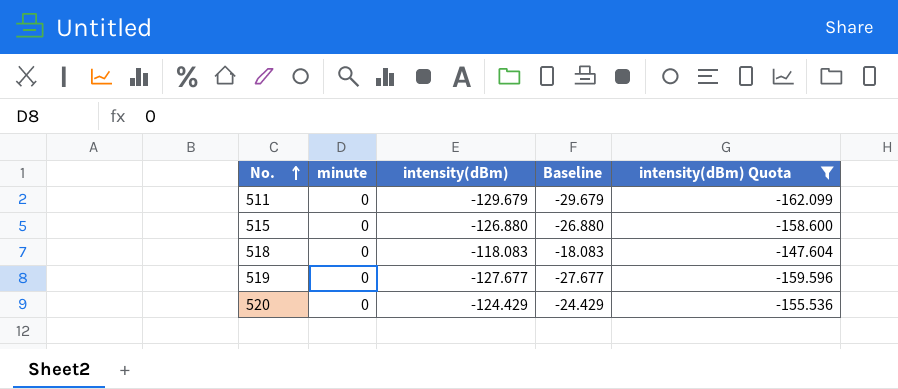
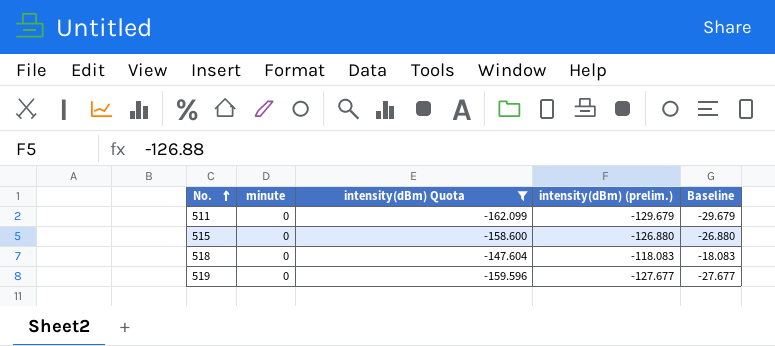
column intensity(dBm) Quota | position: 5 -> 3
column name: intensity(dBm) -> intensity(dBm) (prelim.)
row 520: 0 | -124.429 | -24.429 | -155.536 -> none

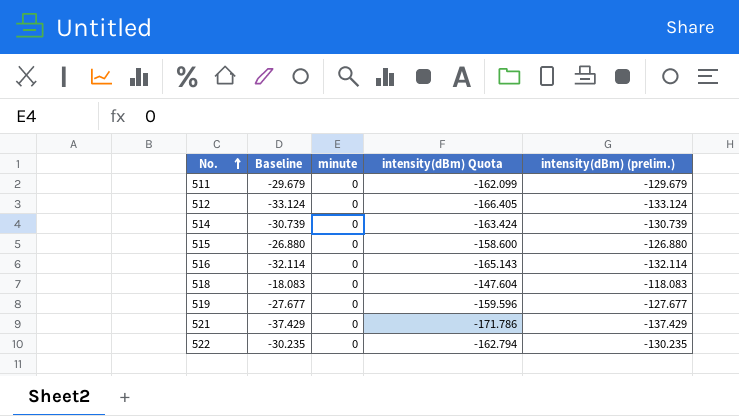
filter: intensity(dBm) Quota >= -162.099 -> none
column Baseline | position: 5 -> 2

